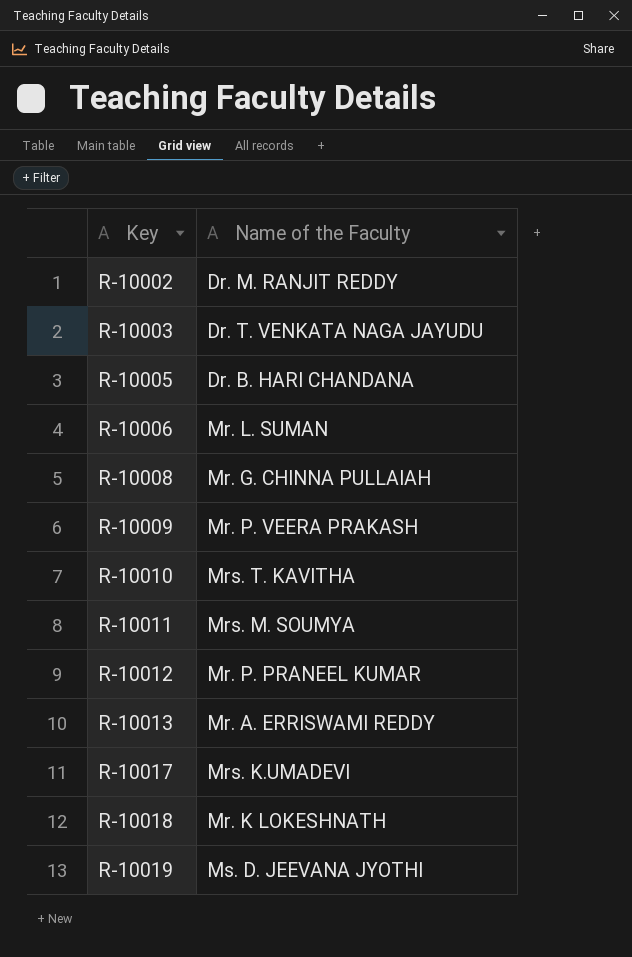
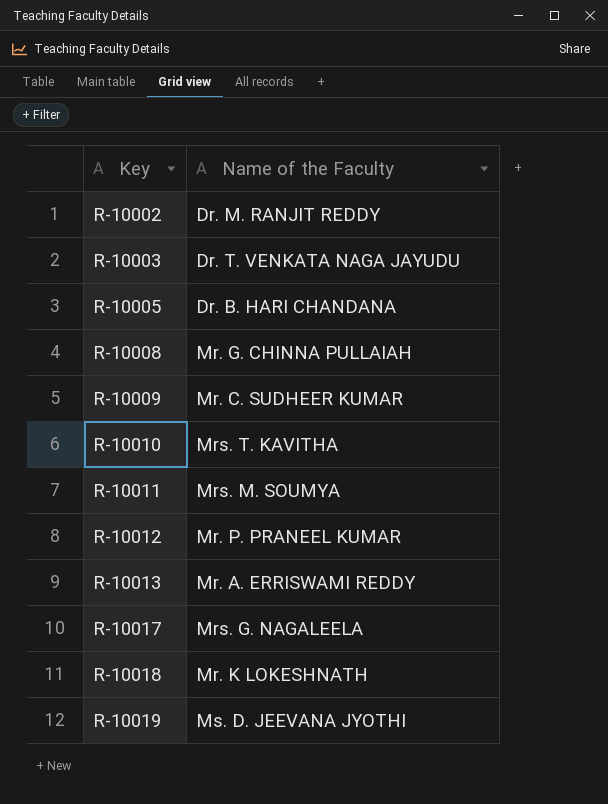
row R-10006: Mr. L. SUMAN -> none
R-10009 | Name of the Faculty: Mr. P. VEERA PRAKASH -> Mr. C. SUDHEER KUMAR
R-10017 | Name of the Faculty: Mrs. K.UMADEVI -> Mrs. G. NAGALEELA

